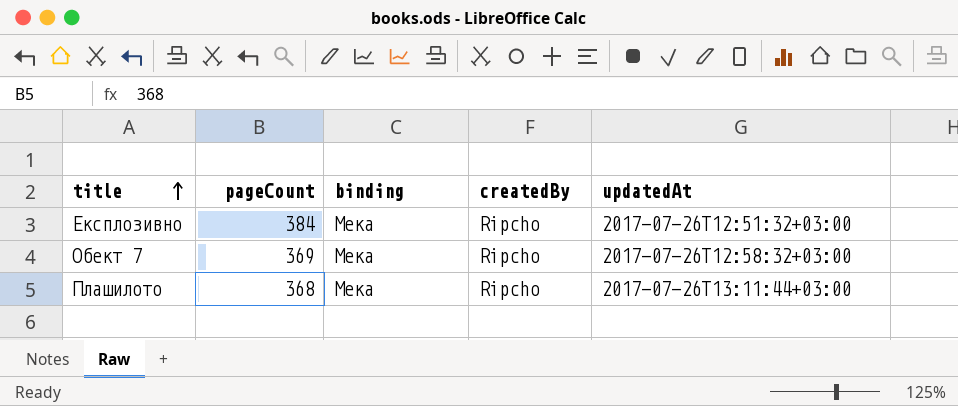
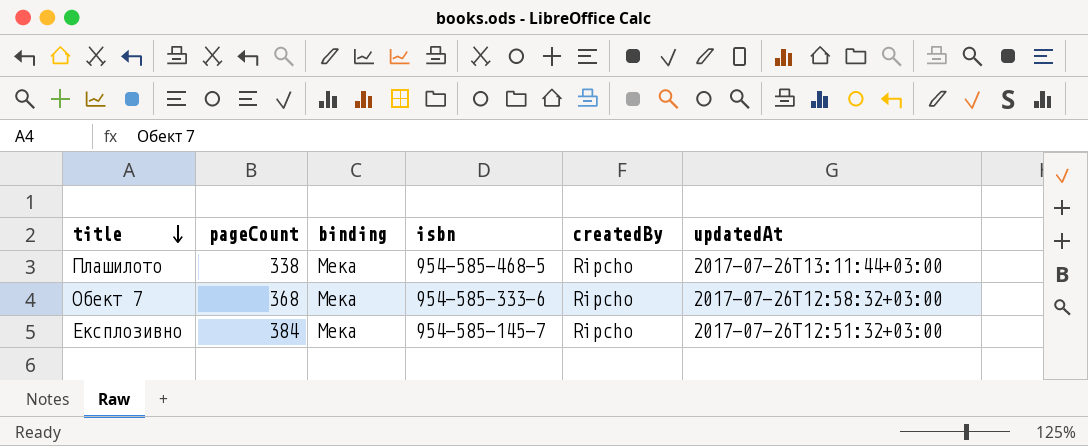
row order: title ascending -> title descending
column isbn | position: none -> 4
Плашилото | pageCount: 368 -> 338
Обект 7 | pageCount: 369 -> 368

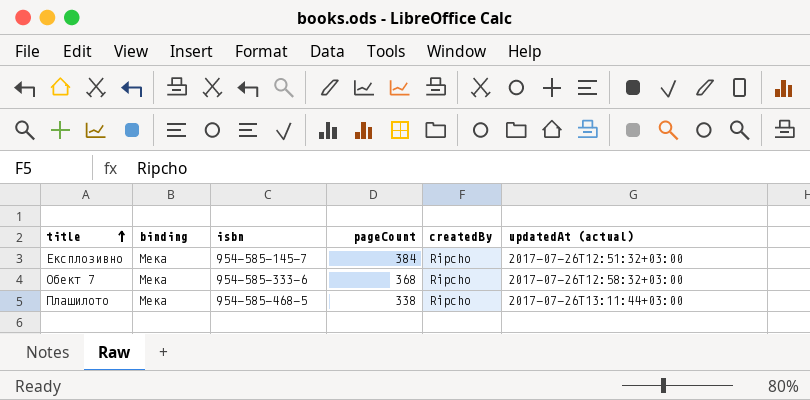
row order: title descending -> title ascending
column pageCount | position: 2 -> 4
column name: updatedAt -> updatedAt (actual)

